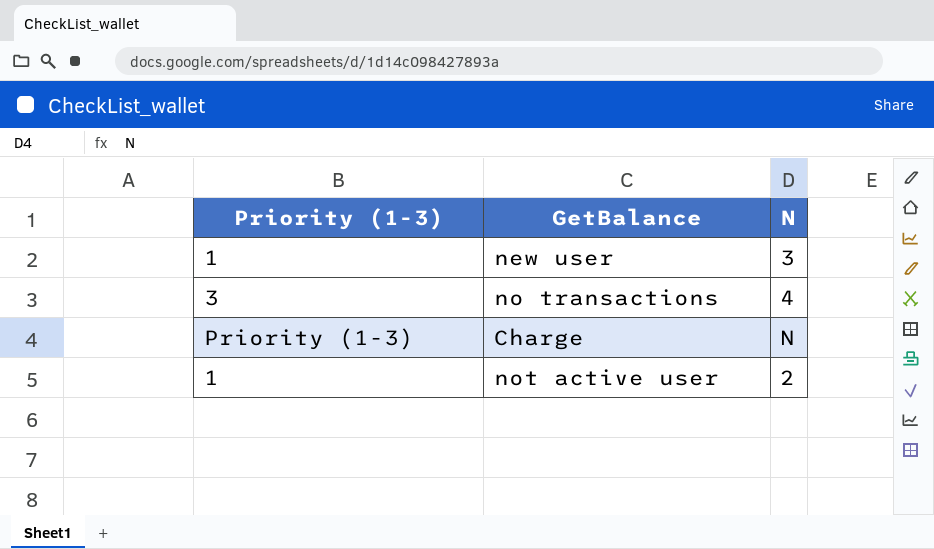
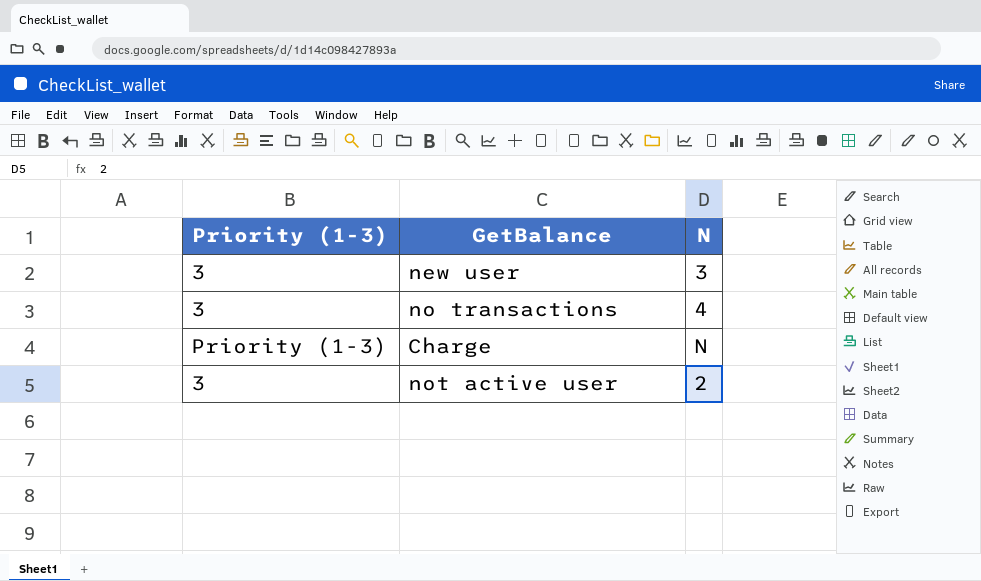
new user | Priority (1-3): 1 -> 3
not active user | Priority (1-3): 1 -> 3

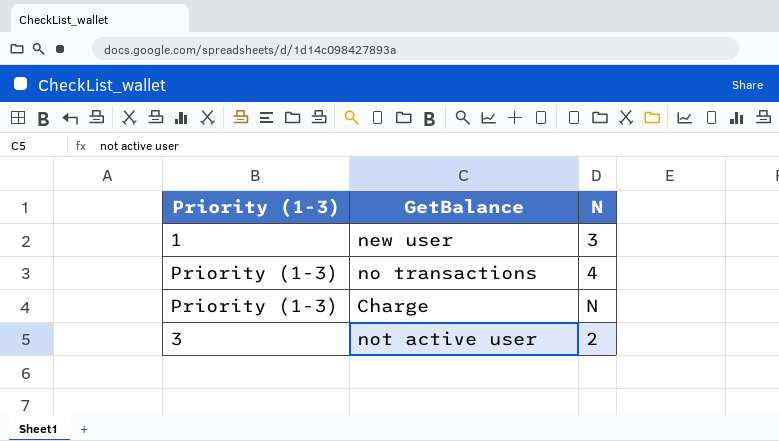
new user | Priority (1-3): 3 -> 1
no transactions | Priority (1-3): 3 -> Priority (1-3)

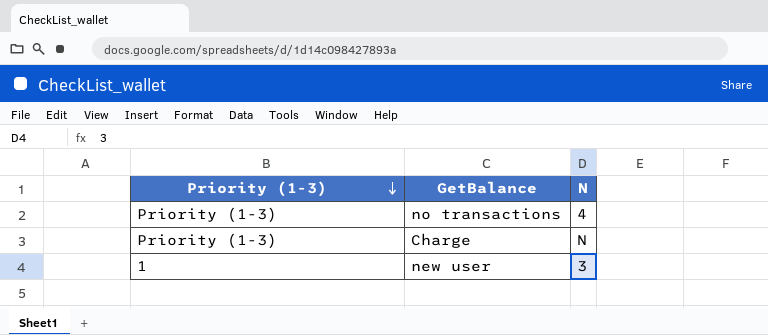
row order: none -> Priority (1-3) descending
row not active user: 3 | 2 -> none

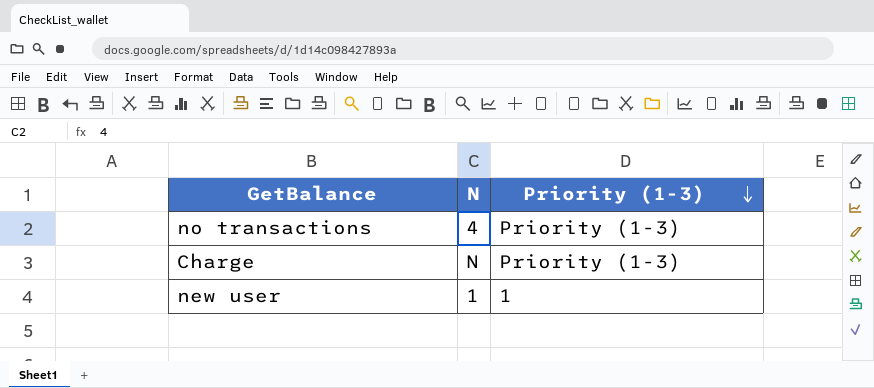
column Priority (1-3) | position: 1 -> 3
new user | N: 3 -> 1

